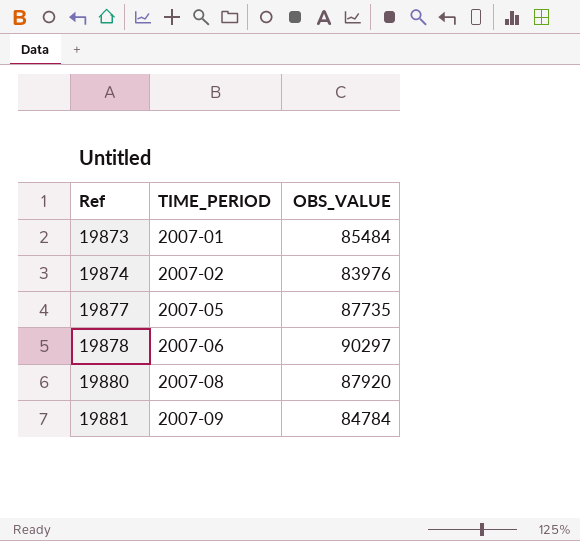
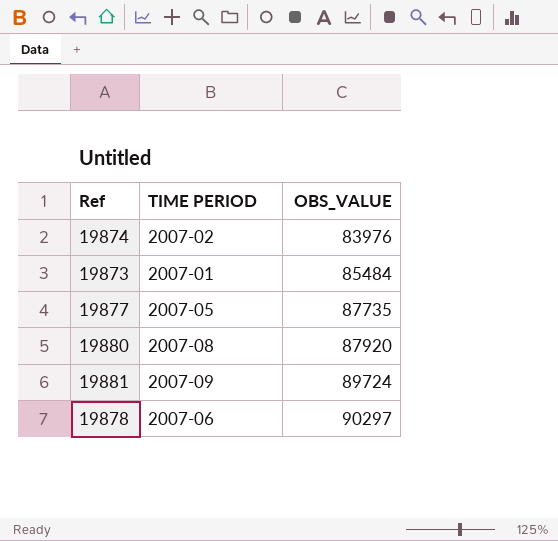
row order: Ref ascending -> OBS_VALUE ascending
column name: TIME_PERIOD -> TIME PERIOD
19881 | OBS_VALUE: 84784 -> 89724

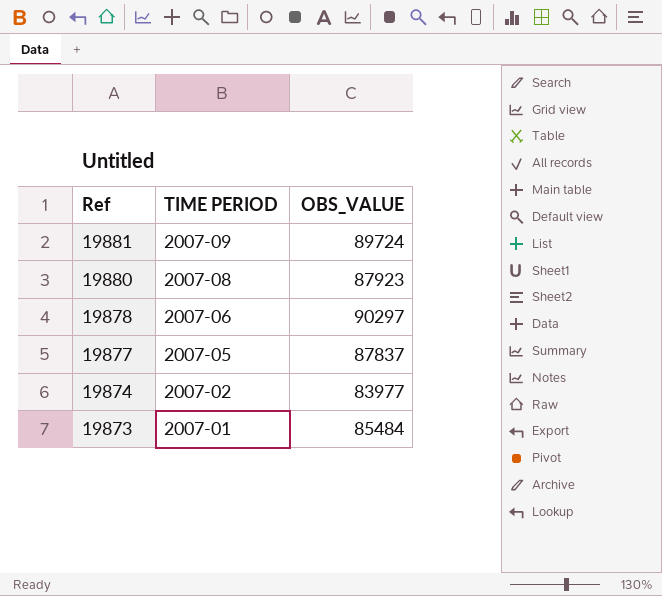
row order: OBS_VALUE ascending -> Ref descending
19880 | OBS_VALUE: 87920 -> 87923
19877 | OBS_VALUE: 87735 -> 87837
19874 | OBS_VALUE: 83976 -> 83977

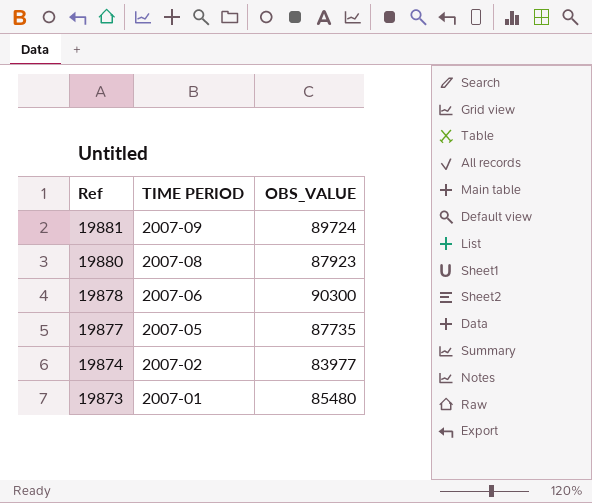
19878 | OBS_VALUE: 90297 -> 90300
19877 | OBS_VALUE: 87837 -> 87735
19873 | OBS_VALUE: 85484 -> 85480

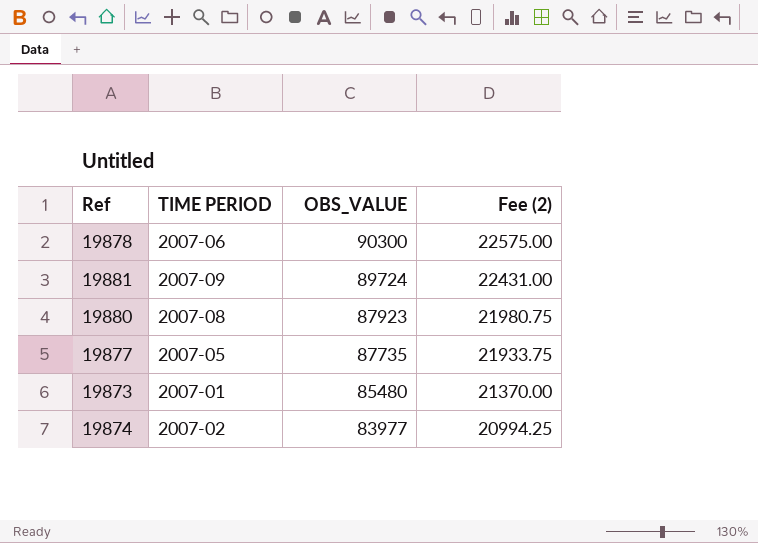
row order: Ref descending -> OBS_VALUE descending
column Fee (2) | formula: none -> [OBS_VALUE] * 0.25

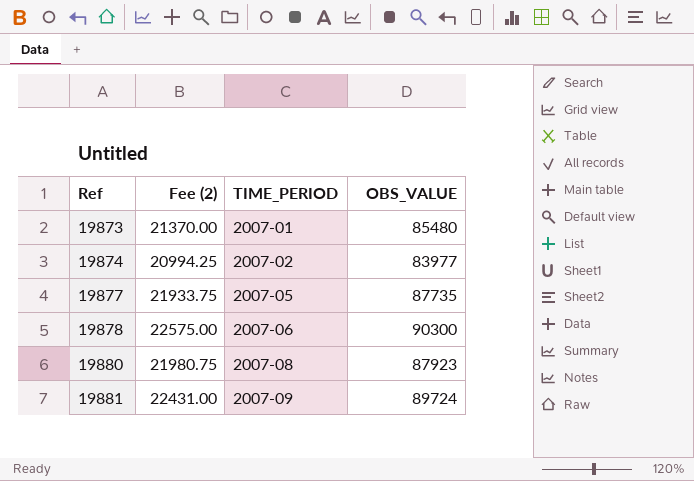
row order: OBS_VALUE descending -> Ref ascending
column Fee (2) | position: 4 -> 2
column name: TIME PERIOD -> TIME_PERIOD

